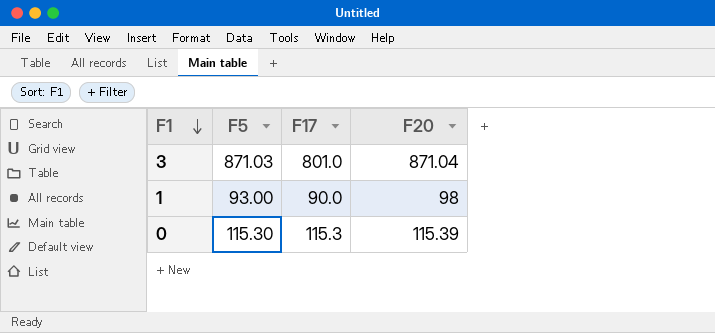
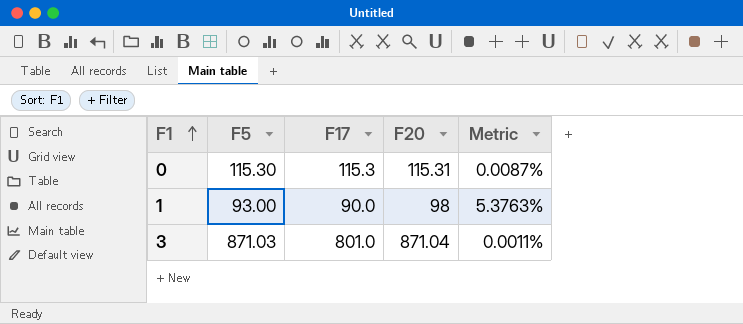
row order: F1 descending -> F1 ascending
column Metric | formula: none -> ([F20] - [F5]) / [F5]
0 | F20: 115.39 -> 115.31

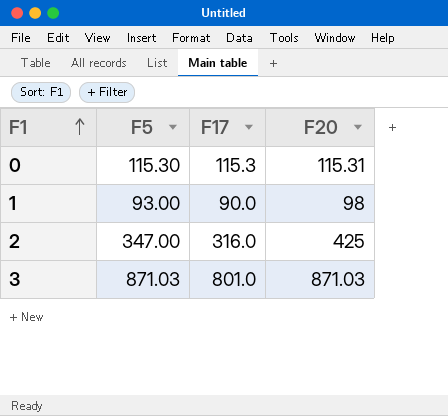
column Metric | formula: ([F20] - [F5]) / [F5] -> none
row 2: none -> 347.00 | 316.0 | 425
3 | F20: 871.04 -> 871.03

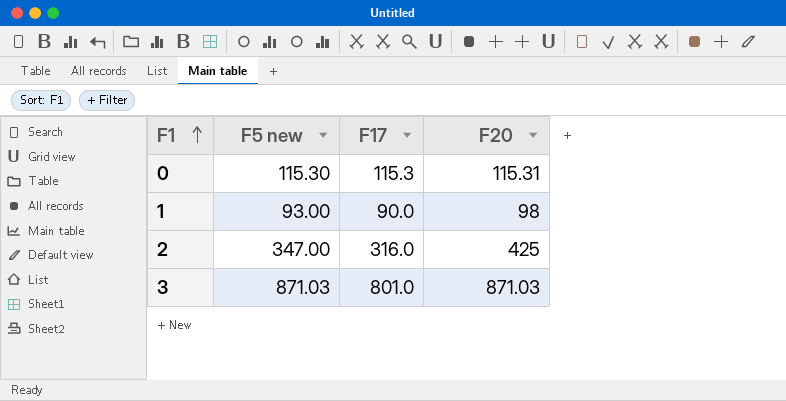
column name: F5 -> F5 new

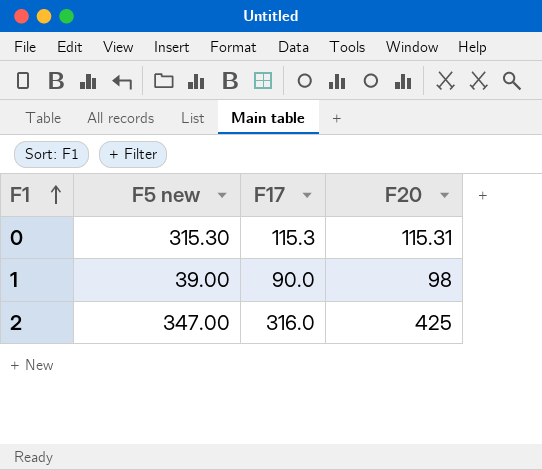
row 3: 871.03 | 801.0 | 871.03 -> none
0 | F5 new: 115.30 -> 315.30
1 | F5 new: 93.00 -> 39.00

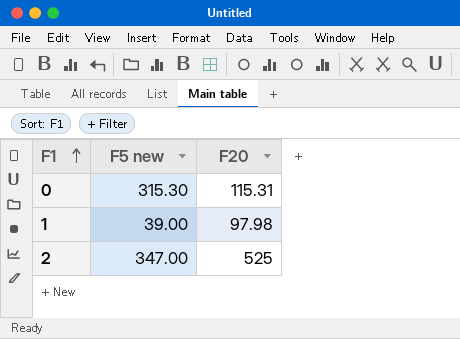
column F17 | position: 3 -> none
1 | F20: 98 -> 97.98
2 | F20: 425 -> 525

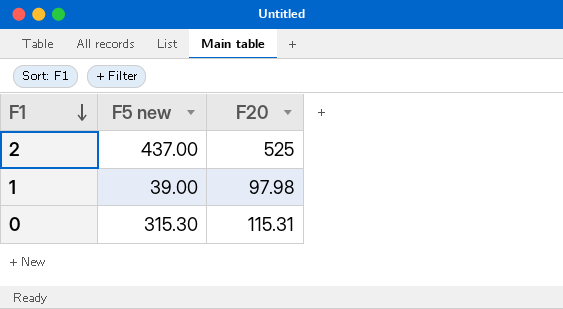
row order: F1 ascending -> F1 descending
2 | F5 new: 347.00 -> 437.00

